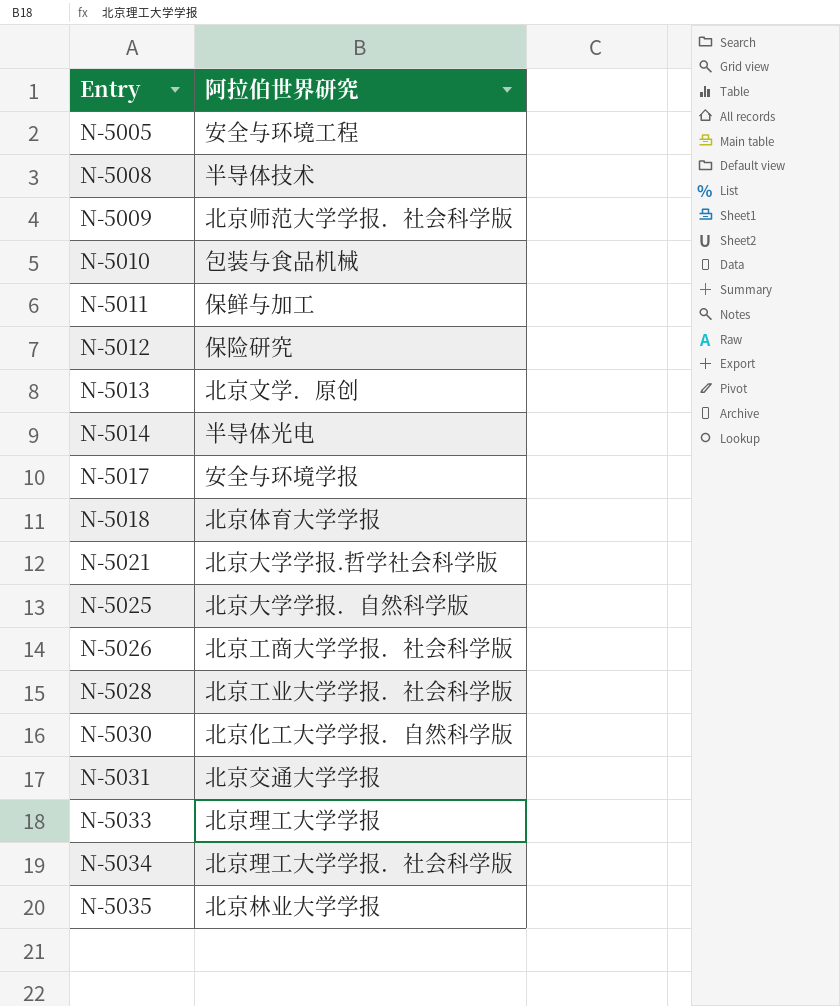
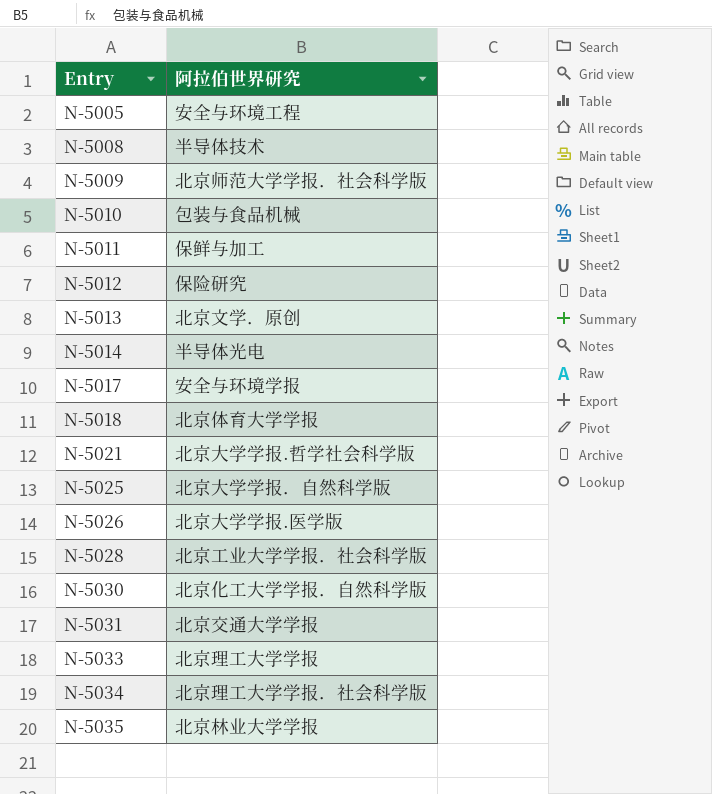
N-5026 | 阿拉伯世界研究: 北京工商大学学报．社会科学版 -> 北京大学学报.医学版

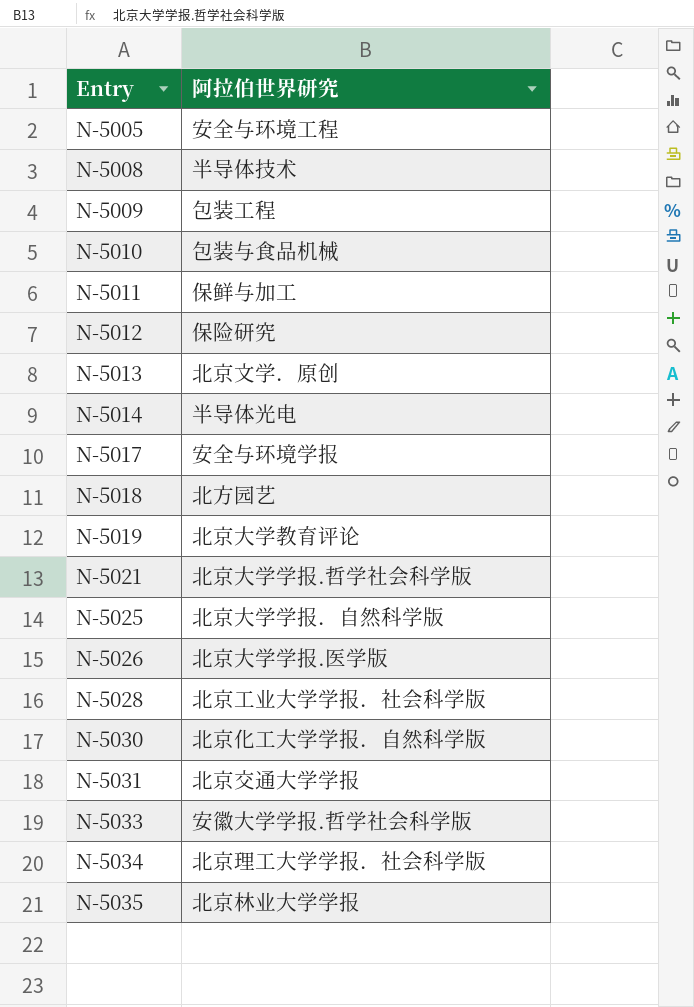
N-5009 | 阿拉伯世界研究: 北京师范大学学报．社会科学版 -> 包装工程
N-5018 | 阿拉伯世界研究: 北京体育大学学报 -> 北方园艺
row N-5019: none -> 北京大学教育评论
N-5033 | 阿拉伯世界研究: 北京理工大学学报 -> 安徽大学学报.哲学社会科学版

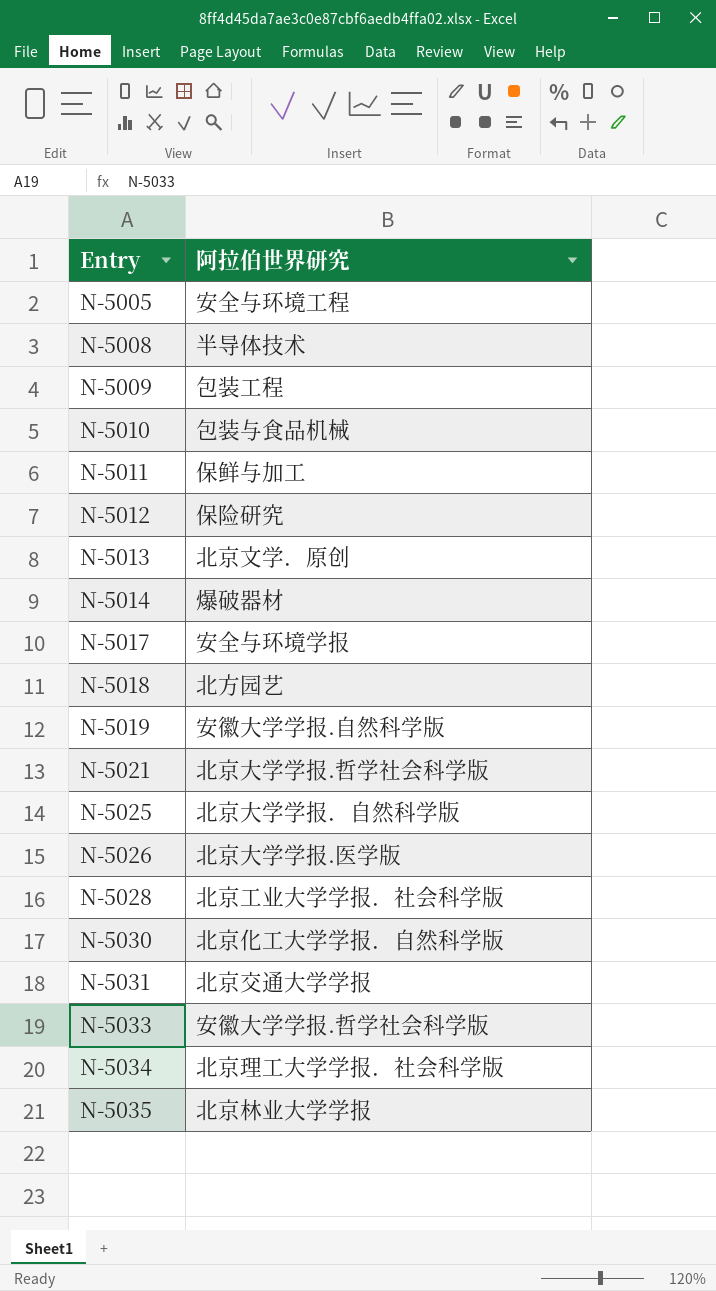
N-5014 | 阿拉伯世界研究: 半导体光电 -> 爆破器材
N-5019 | 阿拉伯世界研究: 北京大学教育评论 -> 安徽大学学报.自然科学版

